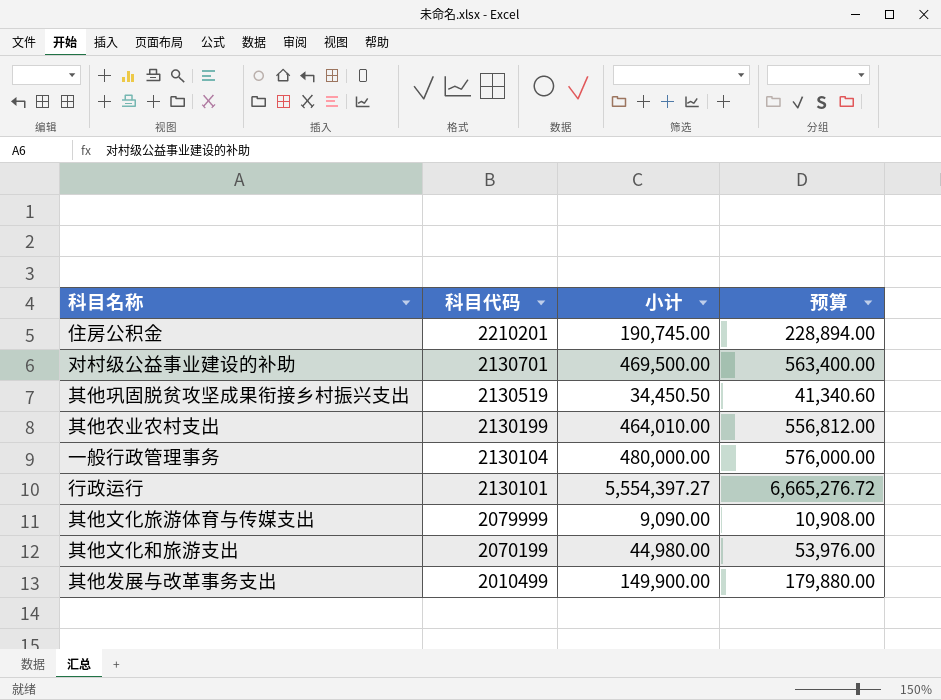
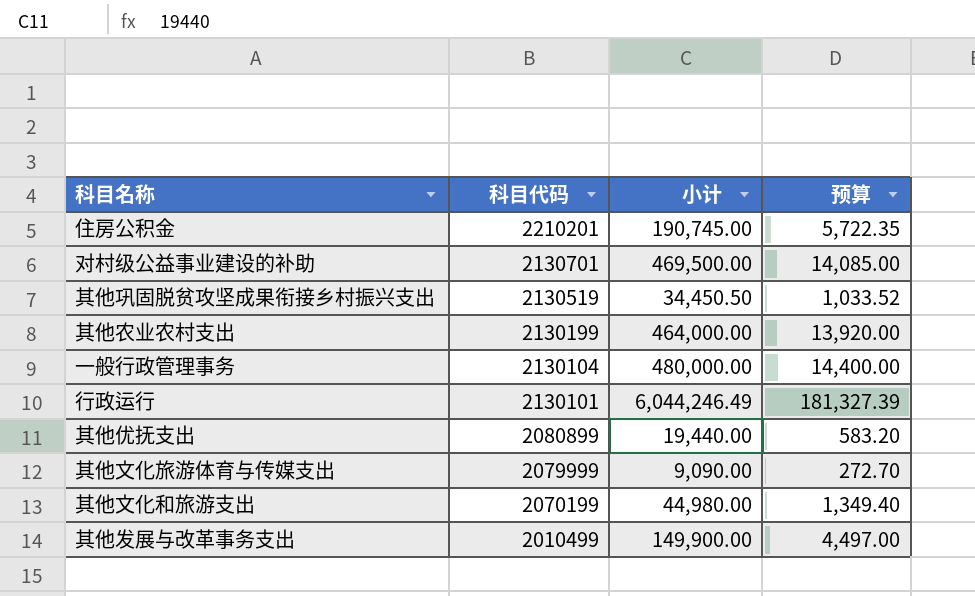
column 预算 | formula: [小计] * 1.2 -> [小计] * 0.03
其他农业农村支出 | 小计: 464,010.00 -> 464,000.00
行政运行 | 小计: 5,554,397.27 -> 6,044,246.49
row 其他优抚支出: none -> 2080899 | 19,440.00 | 583.20

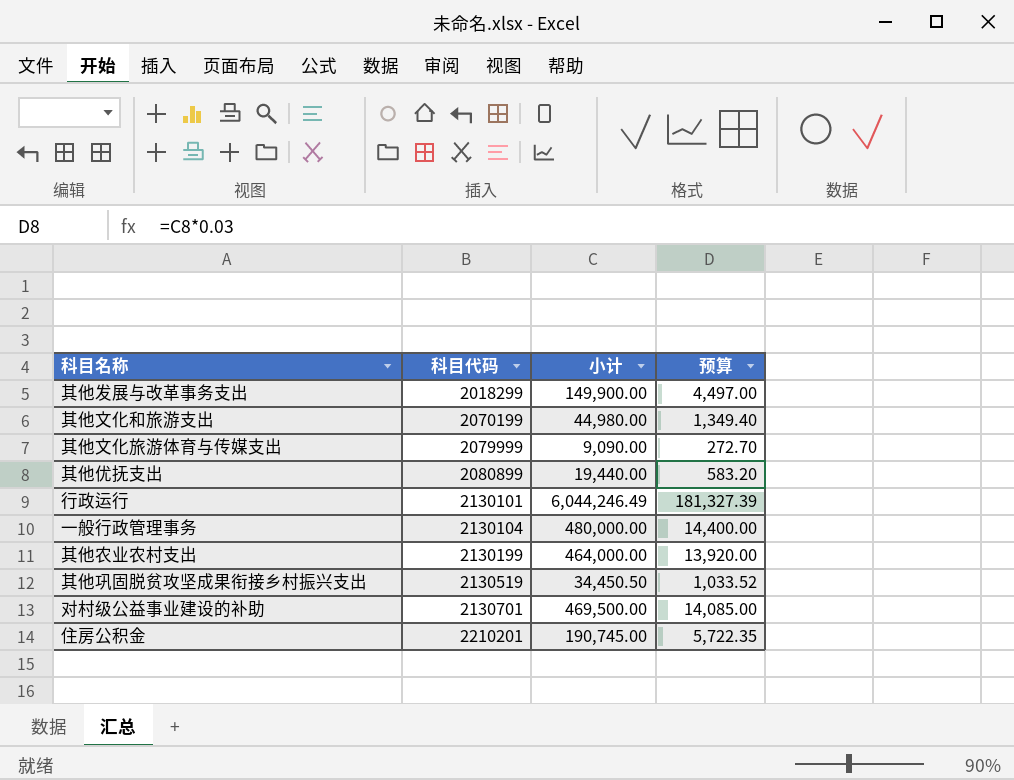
row order: 科目代码 descending -> 科目代码 ascending
其他发展与改革事务支出 | 科目代码: 2010499 -> 2018299

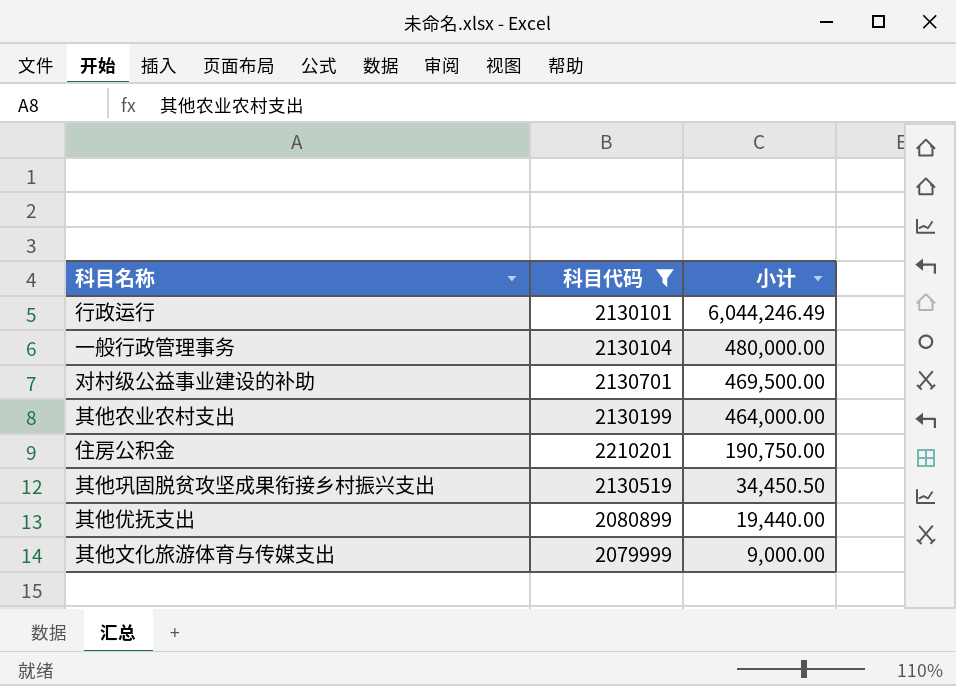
filter: none -> 科目代码 >= 2079999
row order: 科目代码 ascending -> 小计 descending
column 预算 | formula: [小计] * 0.03 -> none
住房公积金 | 小计: 190,745.00 -> 190,750.00
其他文化旅游体育与传媒支出 | 小计: 9,090.00 -> 9,000.00

